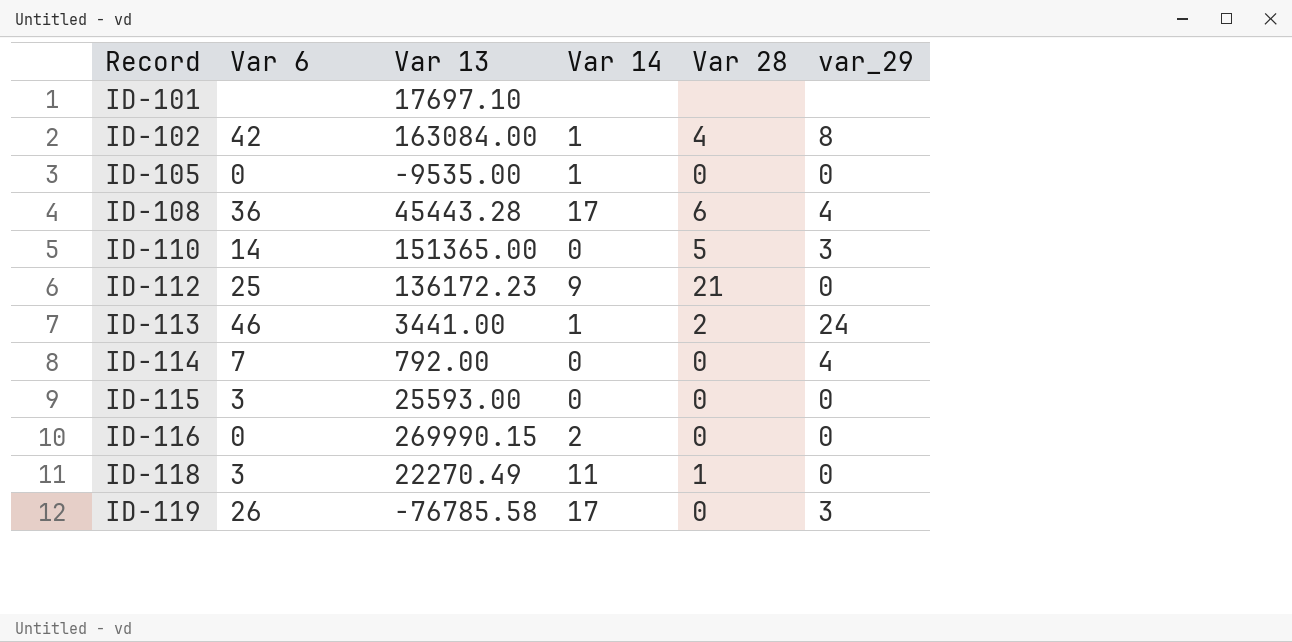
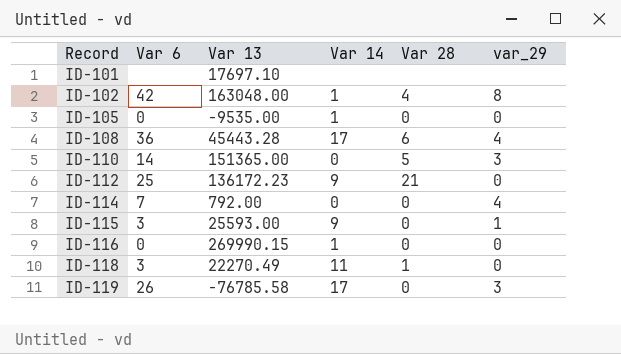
row ID-113: 46 | 3441.00 | 1 | 2 | 24 -> none
ID-102 | Var 13: 163084.00 -> 163048.00
ID-115 | Var 14: 0 -> 9
ID-115 | var_29: 0 -> 1
ID-116 | Var 14: 2 -> 1

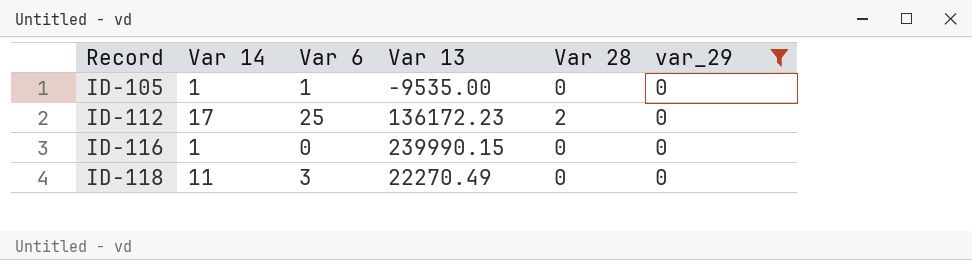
filter: none -> var_29 = 0
column Var 14 | position: 4 -> 2
ID-105 | Var 6: 0 -> 1
ID-112 | Var 14: 9 -> 17
ID-112 | Var 28: 21 -> 2
ID-116 | Var 13: 269990.15 -> 239990.15
ID-118 | Var 28: 1 -> 0

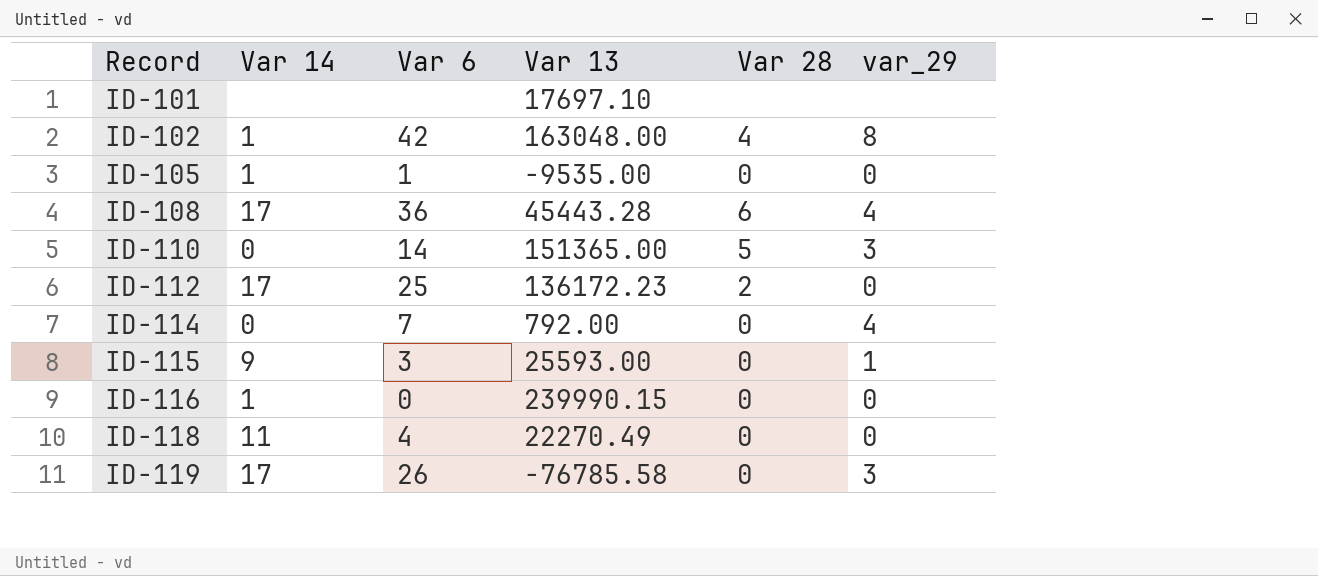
filter: var_29 = 0 -> none
ID-118 | Var 6: 3 -> 4

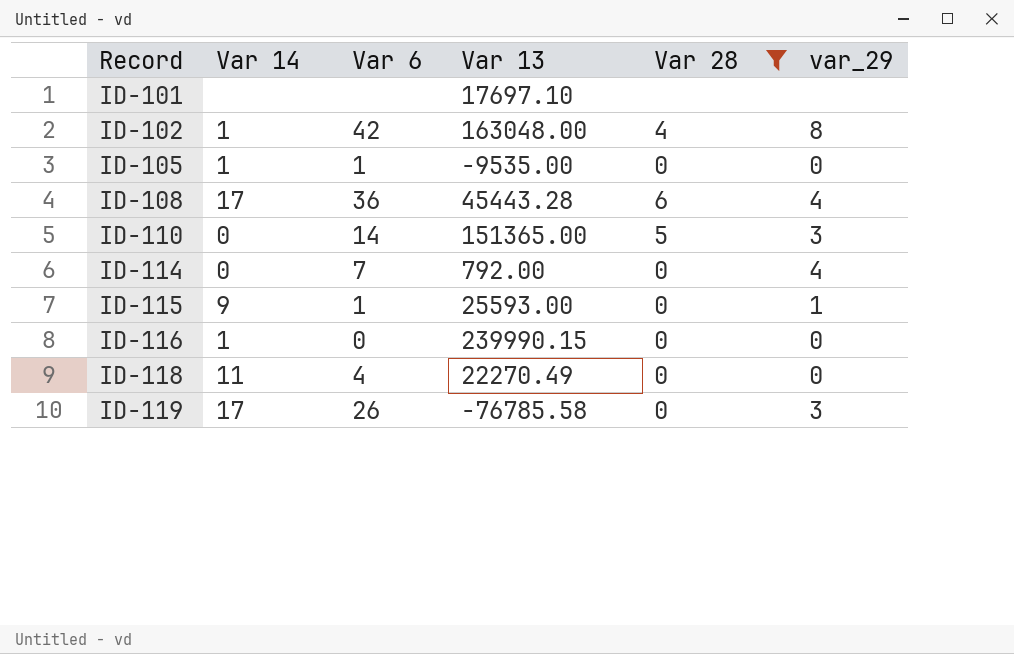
filter: none -> Var 28 != 2
ID-115 | Var 6: 3 -> 1

